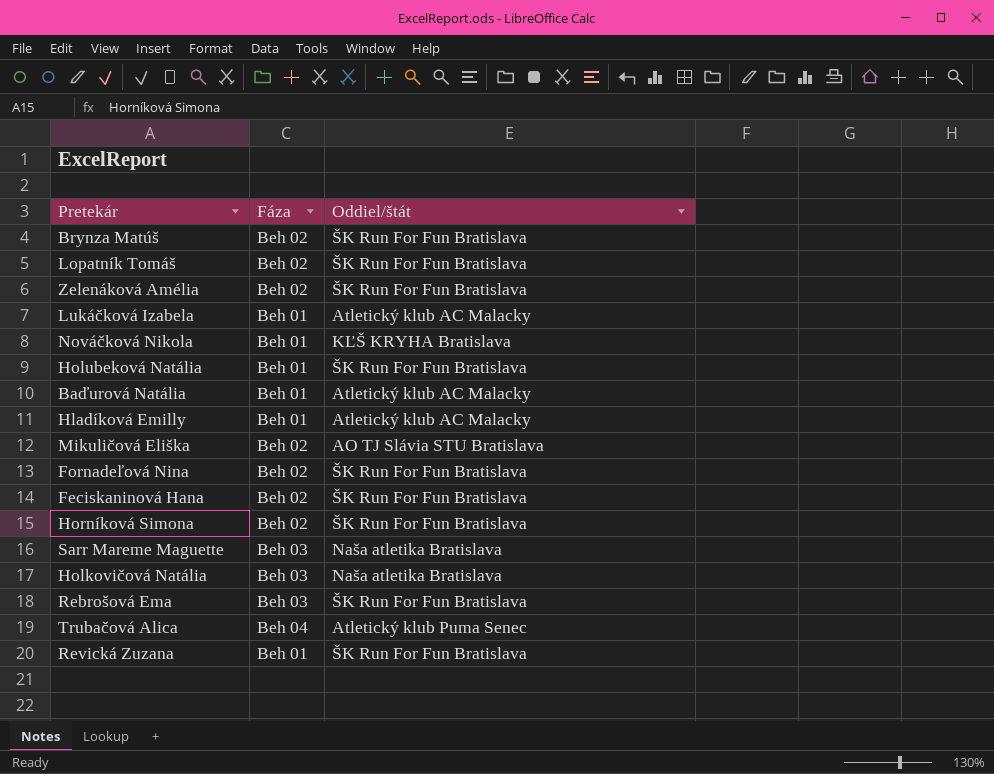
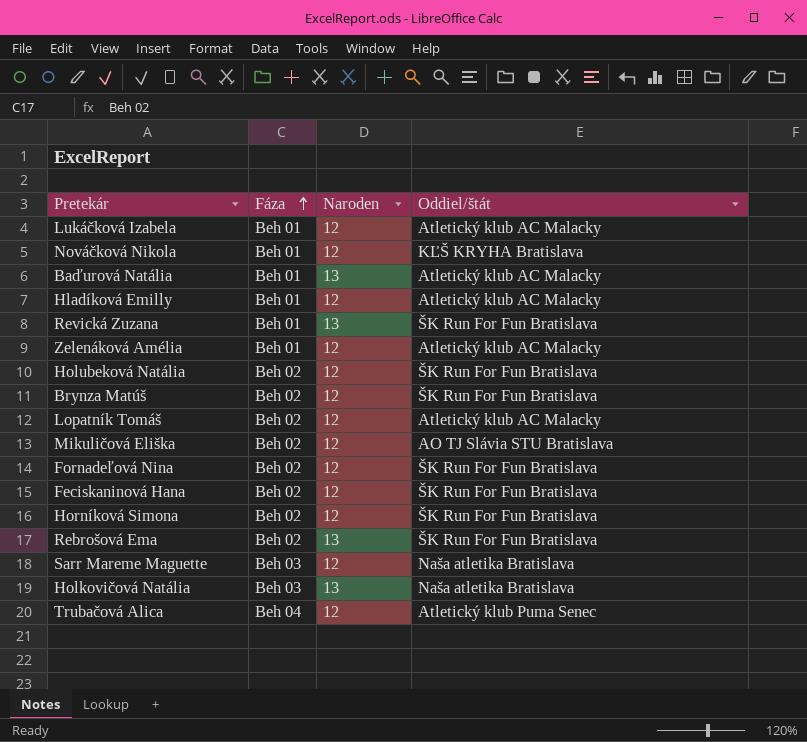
row order: none -> Fáza ascending
column Naroden | position: none -> 3
Zelenáková Amélia | Fáza: Beh 02 -> Beh 01
Zelenáková Amélia | Oddiel/štát: ŠK Run For Fun Bratislava -> Atletický klub AC Malacky
Holubeková Natália | Fáza: Beh 01 -> Beh 02
Lopatník Tomáš | Oddiel/štát: ŠK Run For Fun Bratislava -> Atletický klub AC Malacky
Rebrošová Ema | Fáza: Beh 03 -> Beh 02

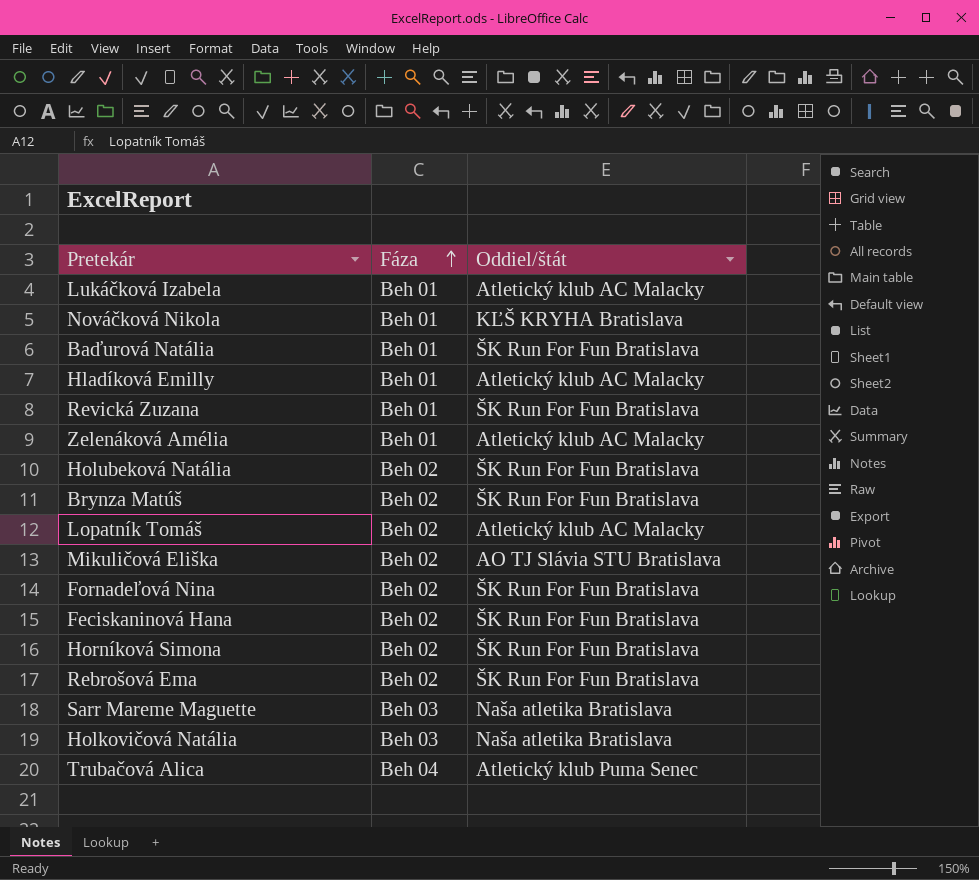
column Naroden | position: 3 -> none
Baďurová Natália | Oddiel/štát: Atletický klub AC Malacky -> ŠK Run For Fun Bratislava

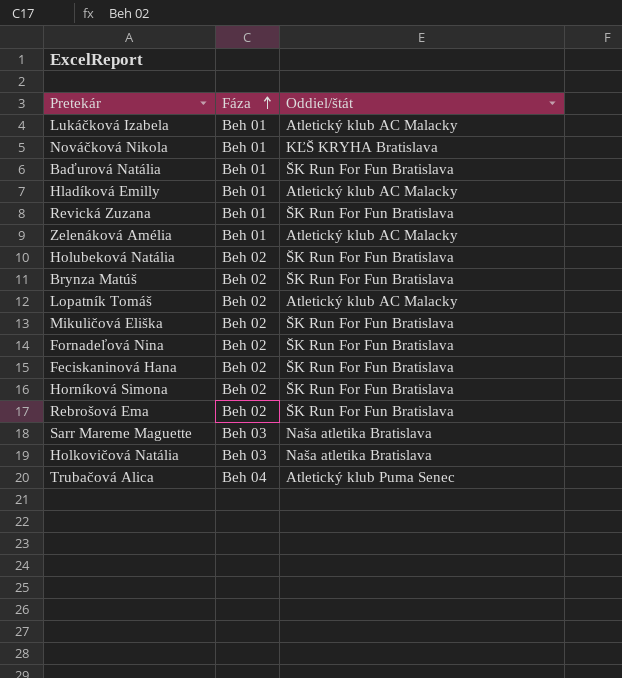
Mikuličová Eliška | Oddiel/štát: AO TJ Slávia STU Bratislava -> ŠK Run For Fun Bratislava

